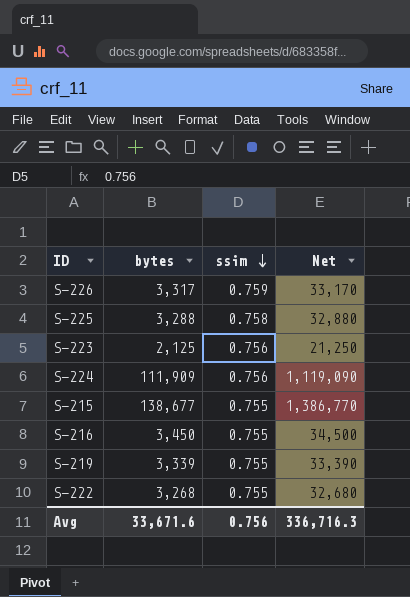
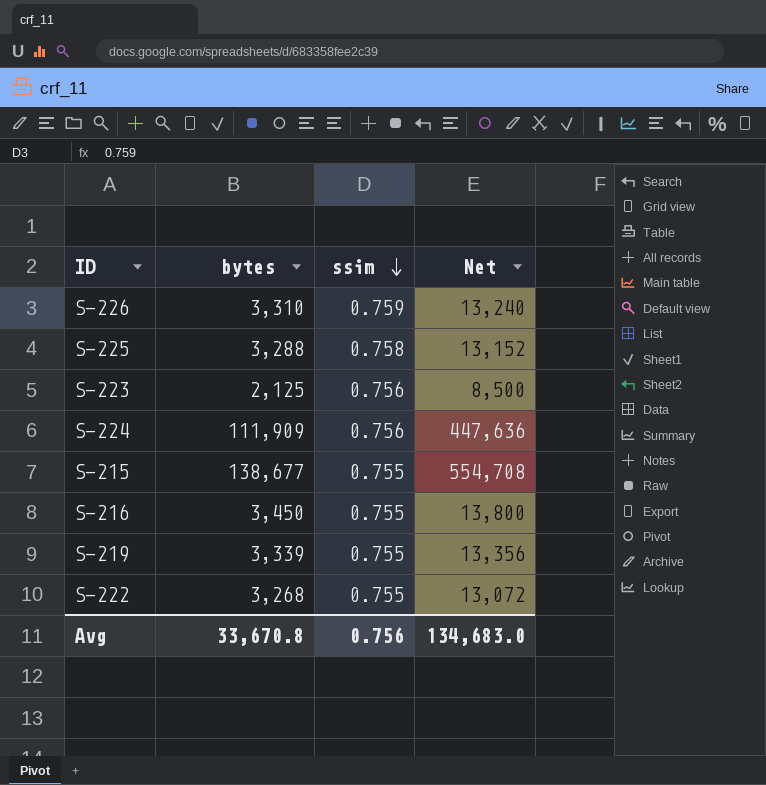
column Net | formula: [bytes] * 10 -> [bytes] * 4
S-226 | bytes: 3,317 -> 3,310
Avg | bytes: 33,671.6 -> 33,670.8
Avg | Net: 336,716.3 -> 134,683.0

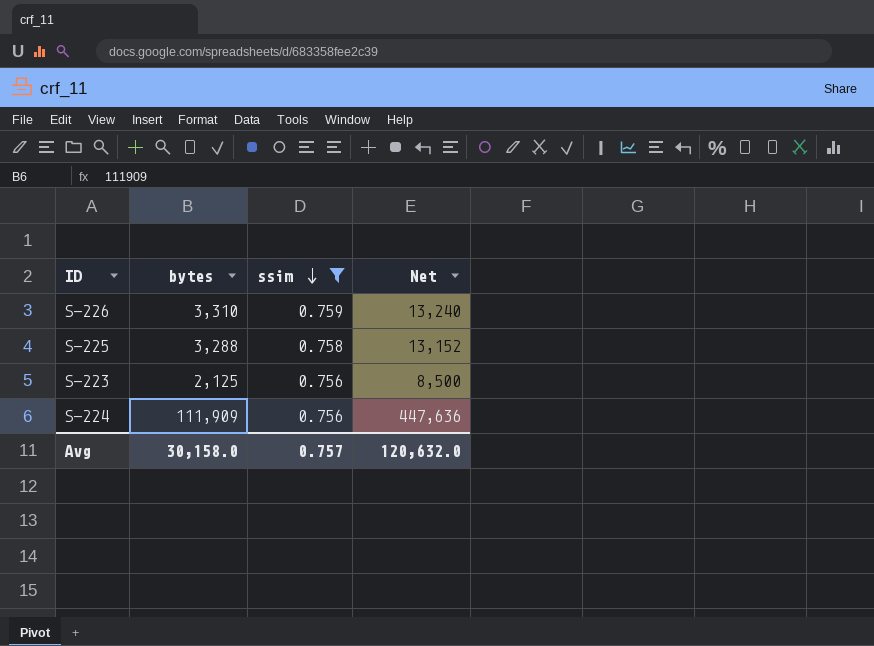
filter: none -> ssim != 0.755
Avg | bytes: 33,670.8 -> 30,158.0
Avg | ssim: 0.756 -> 0.757
Avg | Net: 134,683.0 -> 120,632.0

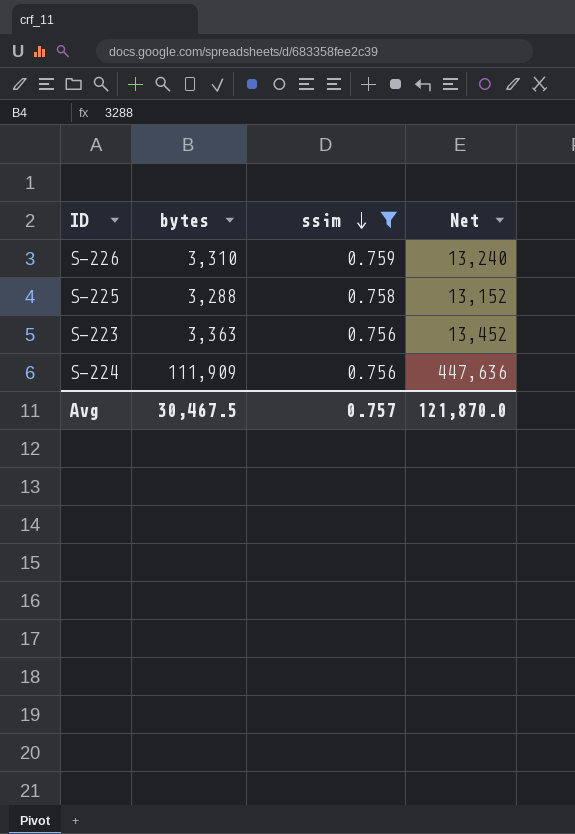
S-223 | bytes: 2,125 -> 3,363
S-223 | Net: 8,500 -> 13,452
Avg | bytes: 30,158.0 -> 30,467.5
Avg | Net: 120,632.0 -> 121,870.0

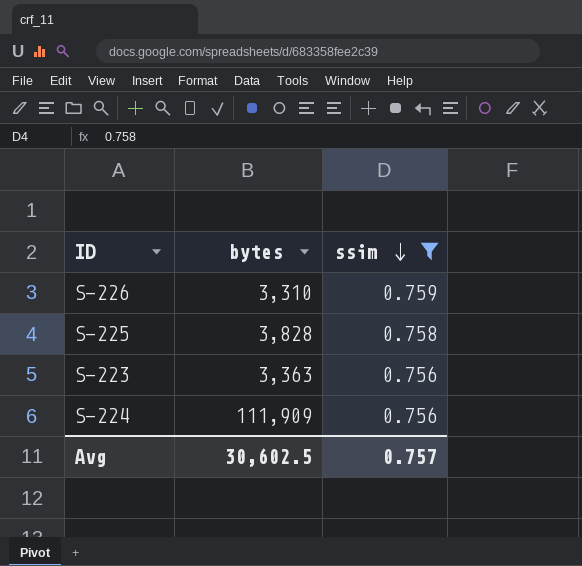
column Net | formula: [bytes] * 4 -> none
S-225 | bytes: 3,288 -> 3,828
Avg | bytes: 30,467.5 -> 30,602.5

